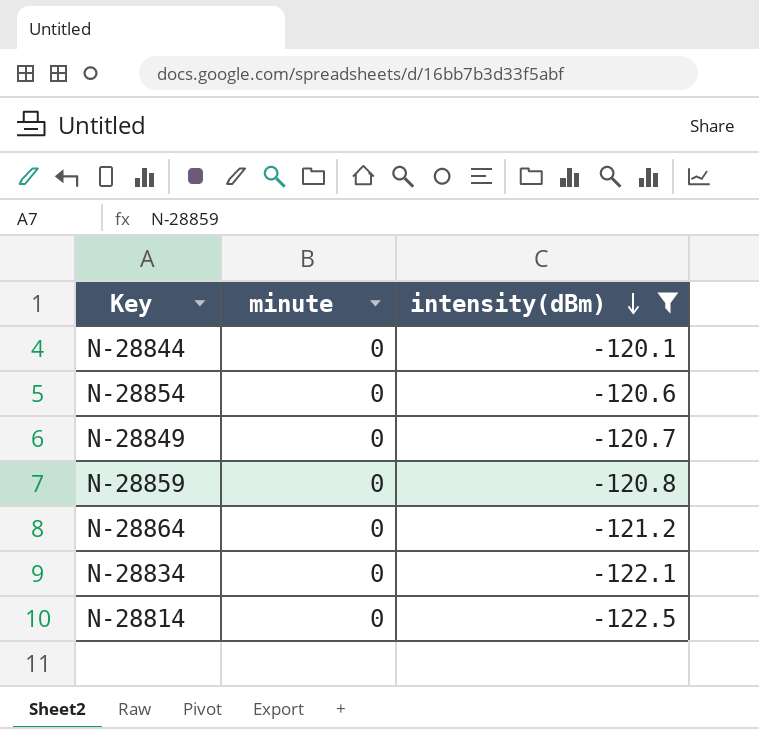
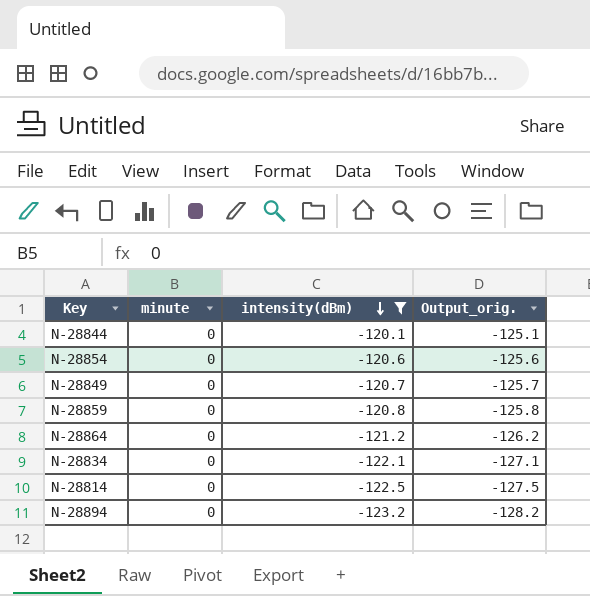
column Output_orig. | formula: none -> [intensity(dBm)] - 5
row N-28894: none -> 0 | -123.2 | -128.2

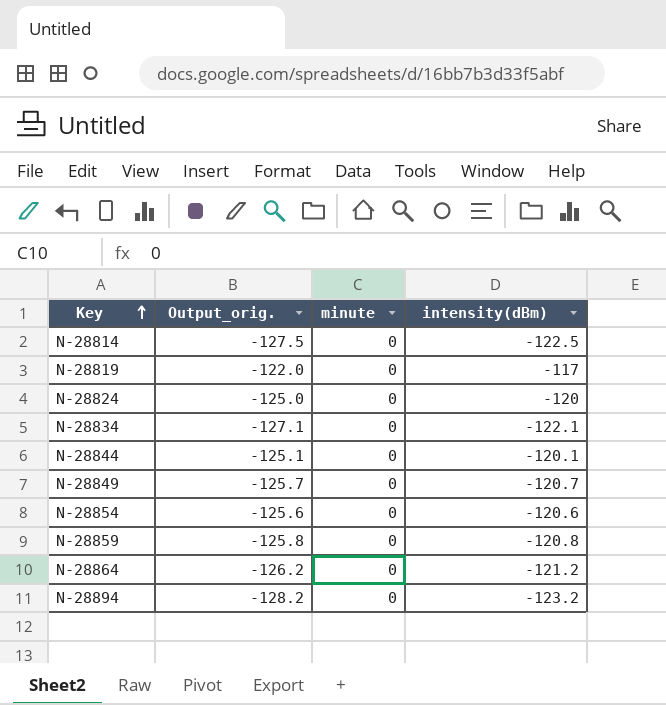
filter: intensity(dBm) <= -120.1 -> none
row order: intensity(dBm) descending -> Key ascending
column Output_orig. | position: 4 -> 2

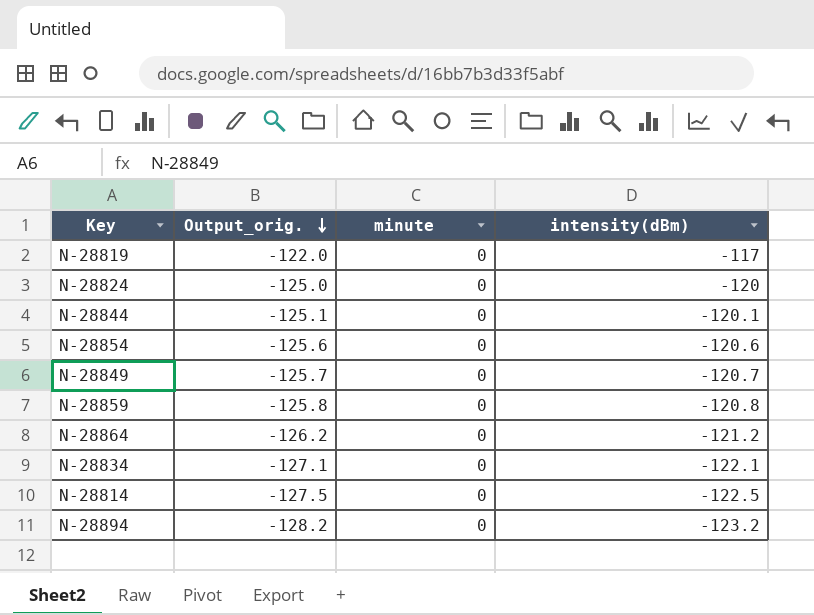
row order: Key ascending -> Output_orig. descending

